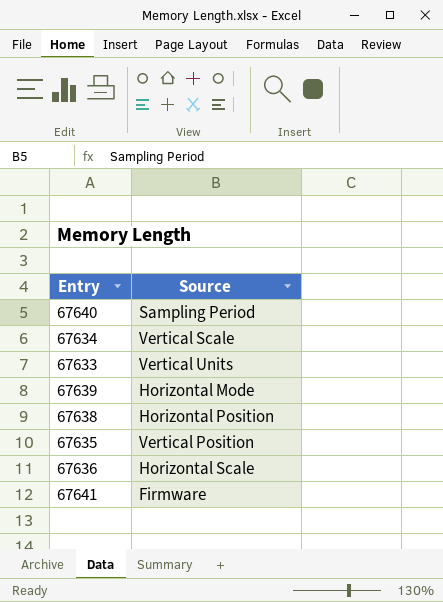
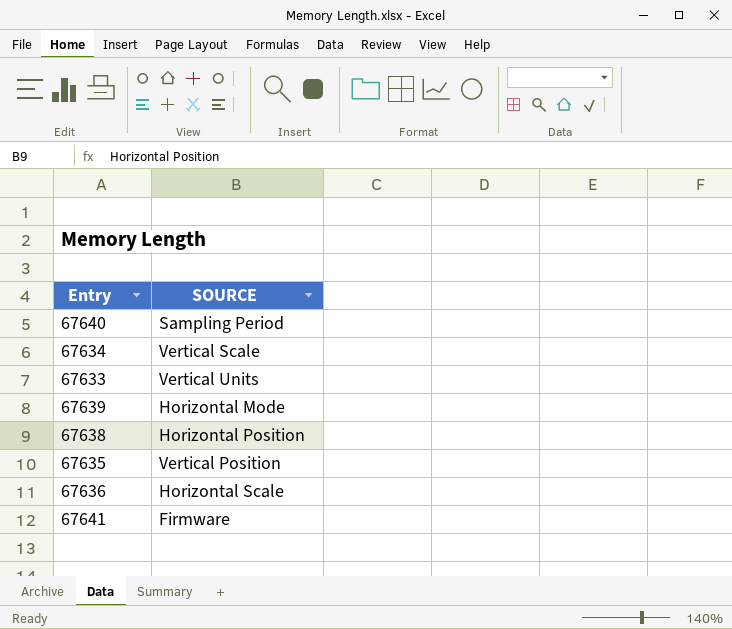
column name: Source -> SOURCE

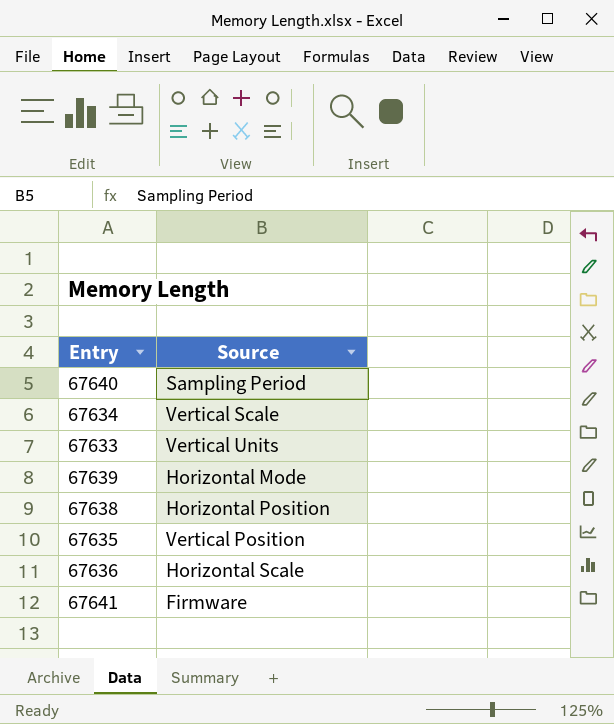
column name: SOURCE -> Source

